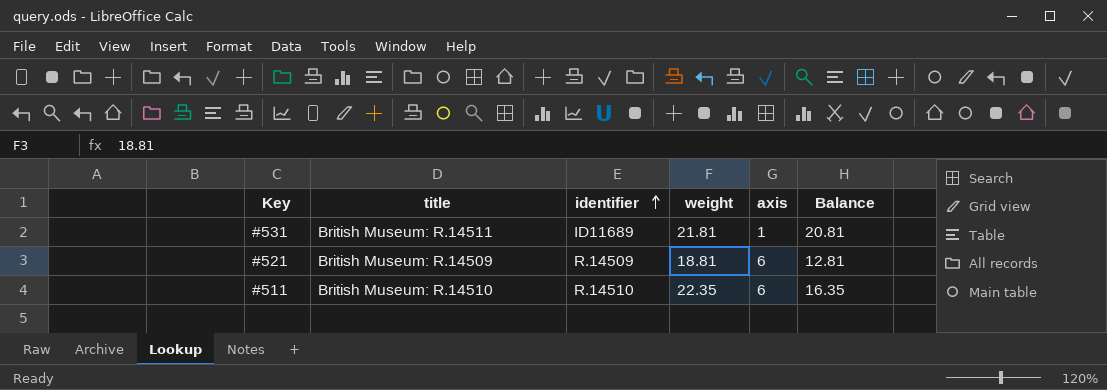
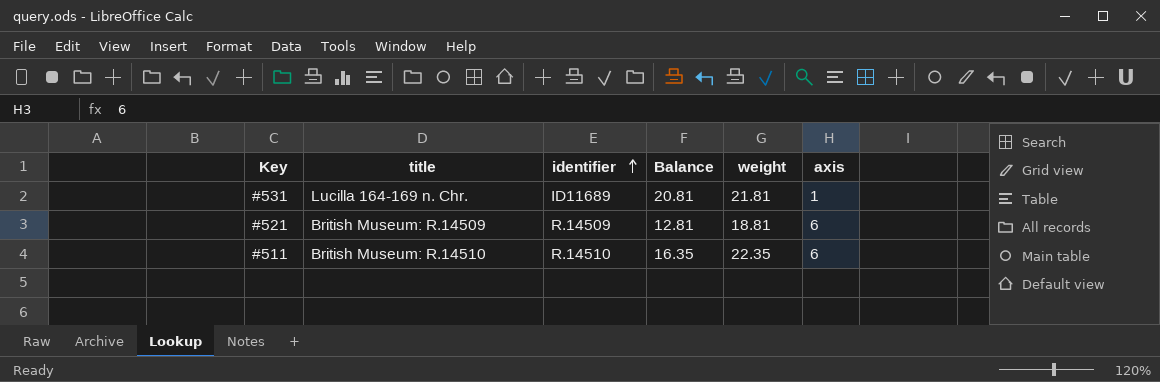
column Balance | position: 6 -> 4
#531 | title: British Museum: R.14511 -> Lucilla 164-169 n. Chr.

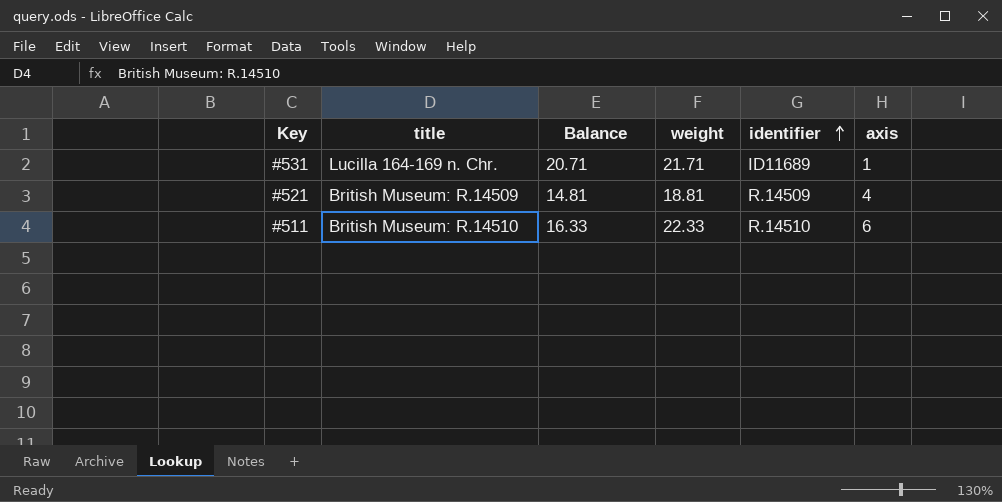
column identifier | position: 3 -> 5
#531 | Balance: 20.81 -> 20.71
#531 | weight: 21.81 -> 21.71
#521 | Balance: 12.81 -> 14.81
#521 | axis: 6 -> 4
#511 | Balance: 16.35 -> 16.33
#511 | weight: 22.35 -> 22.33

